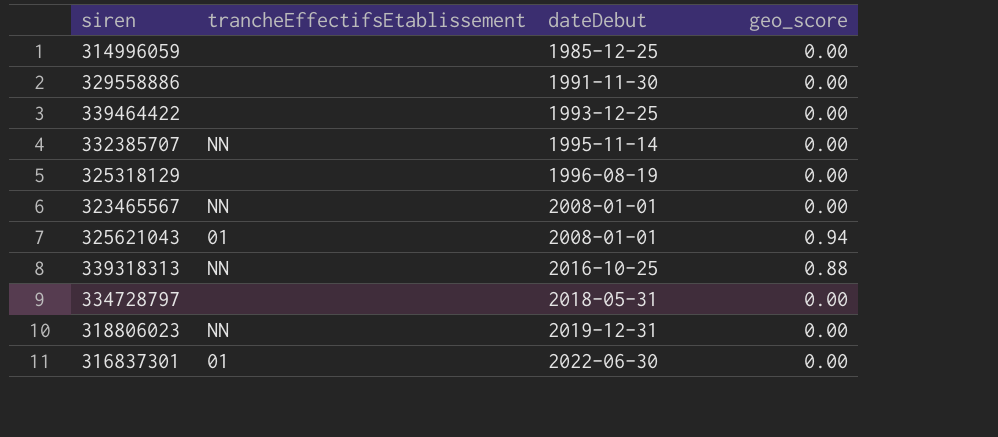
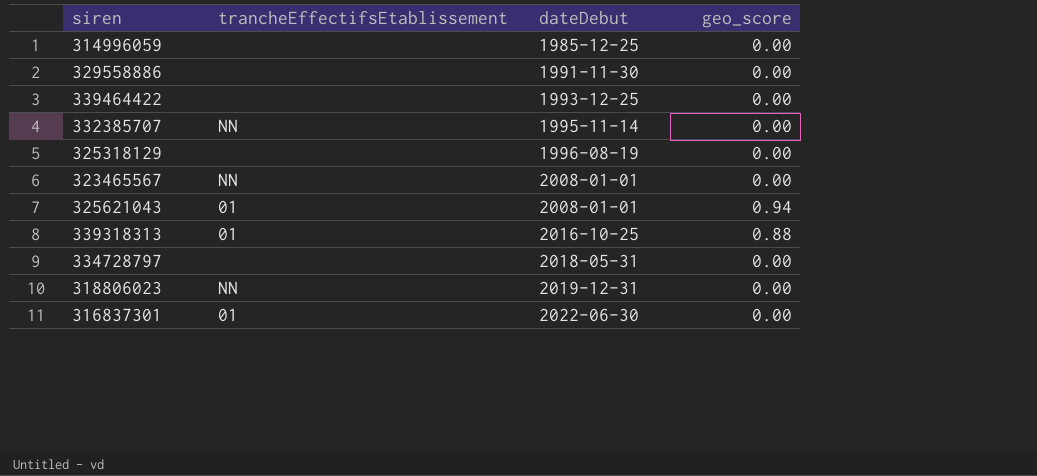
339318313 | trancheEffectifsEtablissement: NN -> 01

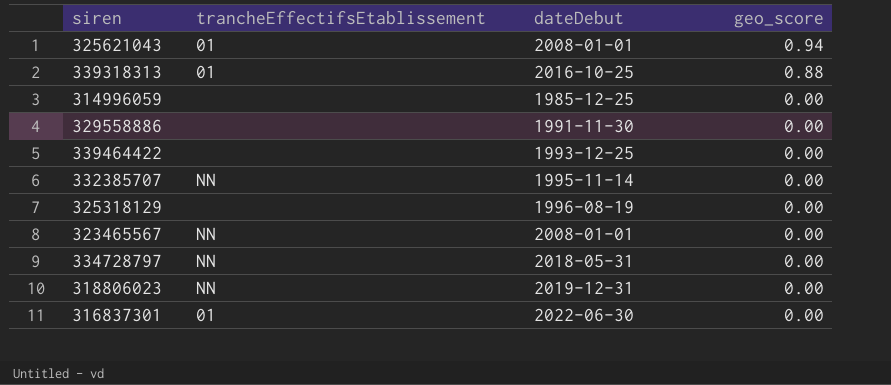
row order: dateDebut ascending -> geo_score descending
334728797 | trancheEffectifsEtablissement: none -> NN

